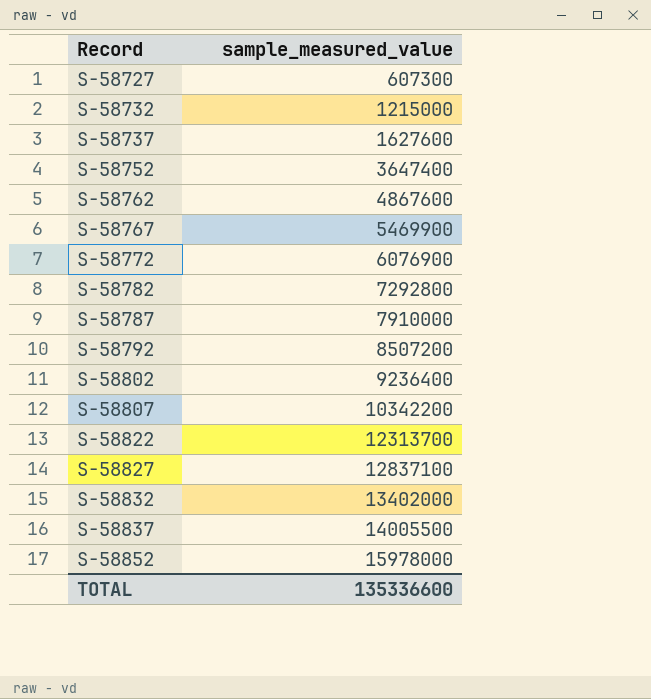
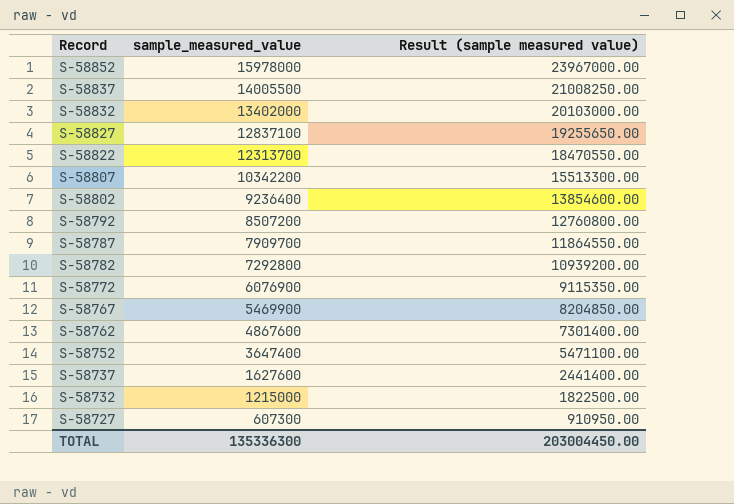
row order: Record ascending -> Record descending
column Result (sample measured value) | formula: none -> [sample_measured_value] * 1.5
S-58787 | sample_measured_value: 7910000 -> 7909700
TOTAL | sample_measured_value: 135336600 -> 135336300

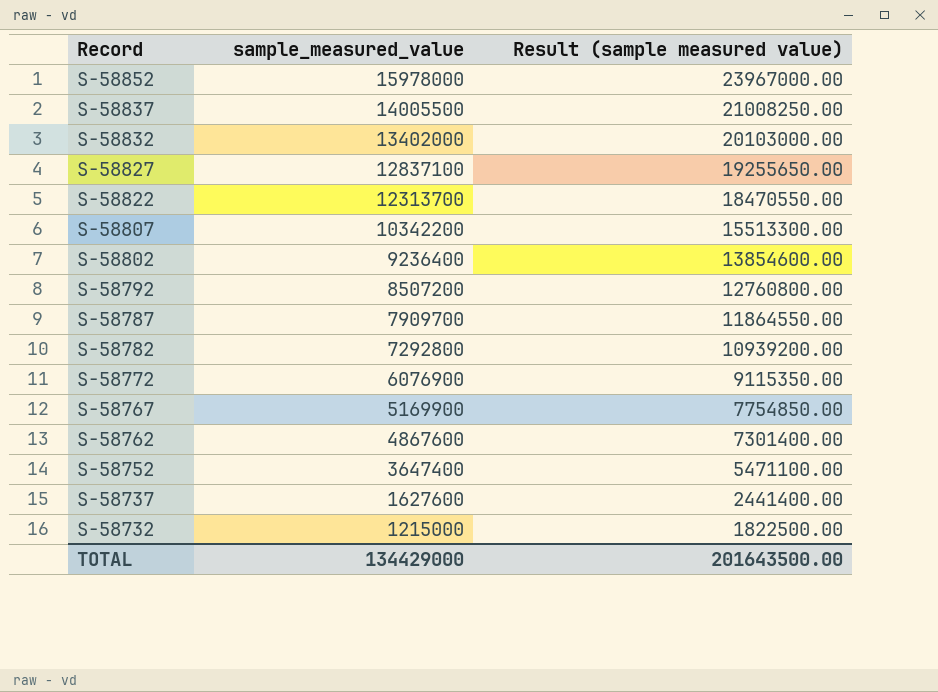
row S-58727: 607300 | 910950.00 -> none
S-58767 | sample_measured_value: 5469900 -> 5169900
S-58767 | Result (sample measured value): 8204850.00 -> 7754850.00
TOTAL | sample_measured_value: 135336300 -> 134429000
TOTAL | Result (sample measured value): 203004450.00 -> 201643500.00

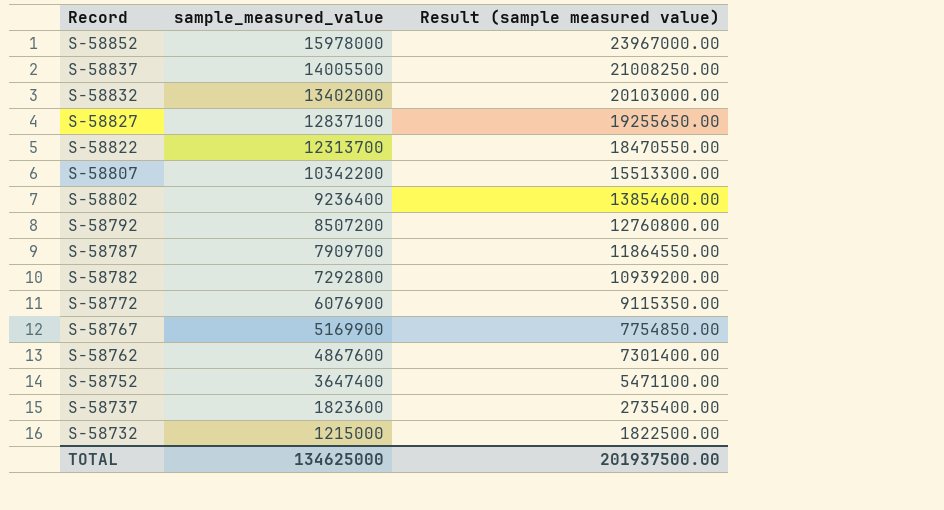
S-58737 | sample_measured_value: 1627600 -> 1823600
S-58737 | Result (sample measured value): 2441400.00 -> 2735400.00
TOTAL | sample_measured_value: 134429000 -> 134625000
TOTAL | Result (sample measured value): 201643500.00 -> 201937500.00

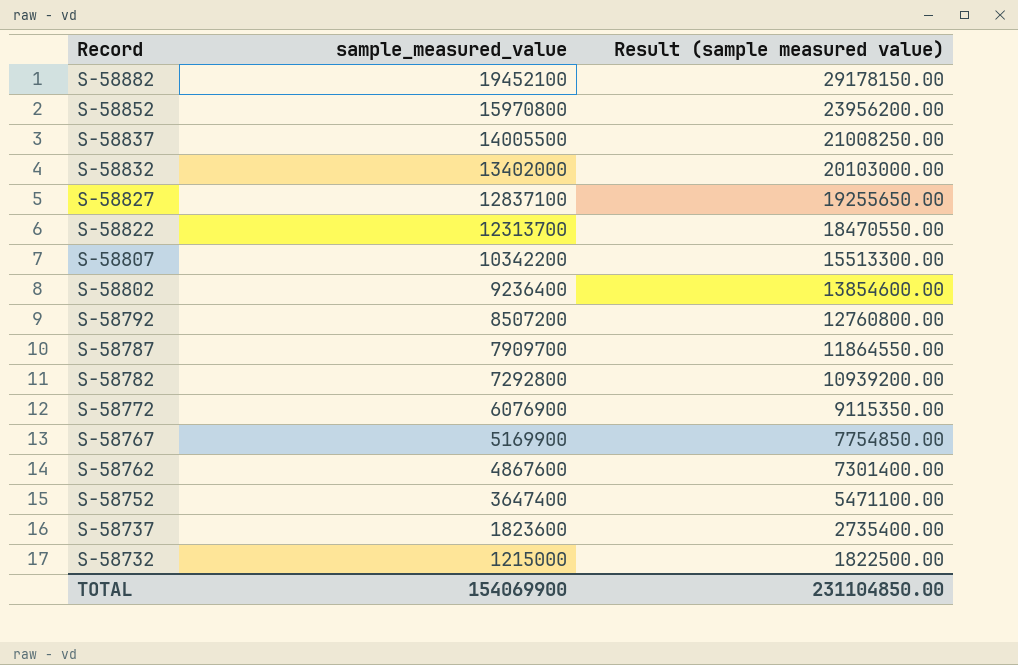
row S-58882: none -> 19452100 | 29178150.00
S-58852 | sample_measured_value: 15978000 -> 15970800
S-58852 | Result (sample measured value): 23967000.00 -> 23956200.00
TOTAL | sample_measured_value: 134625000 -> 154069900
TOTAL | Result (sample measured value): 201937500.00 -> 231104850.00

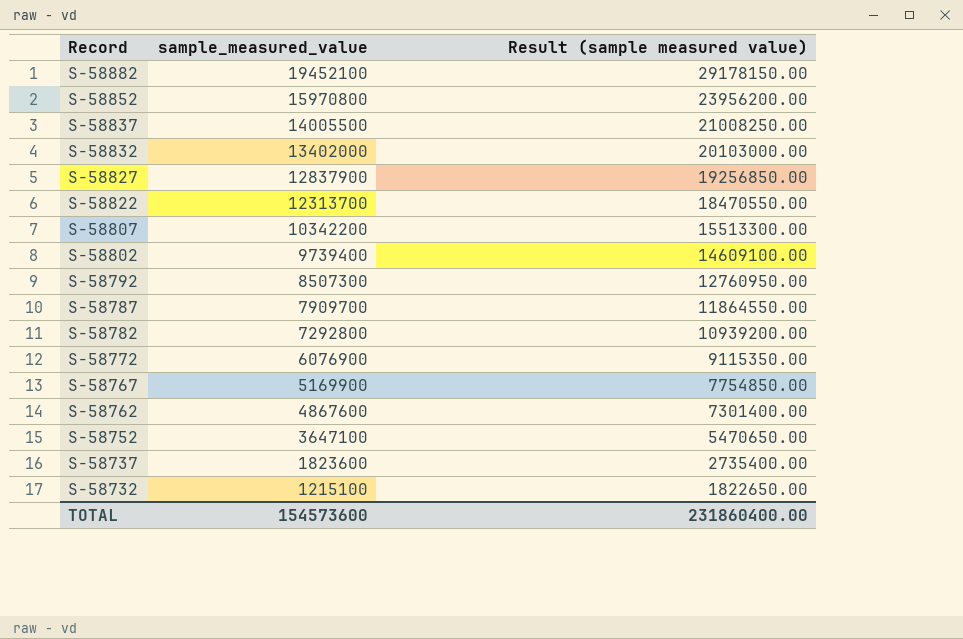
S-58827 | sample_measured_value: 12837100 -> 12837900
S-58827 | Result (sample measured value): 19255650.00 -> 19256850.00
S-58802 | sample_measured_value: 9236400 -> 9739400
S-58802 | Result (sample measured value): 13854600.00 -> 14609100.00
S-58792 | sample_measured_value: 8507200 -> 8507300
S-58792 | Result (sample measured value): 12760800.00 -> 12760950.00
S-58752 | sample_measured_value: 3647400 -> 3647100
S-58752 | Result (sample measured value): 5471100.00 -> 5470650.00
S-58732 | sample_measured_value: 1215000 -> 1215100
S-58732 | Result (sample measured value): 1822500.00 -> 1822650.00
TOTAL | sample_measured_value: 154069900 -> 154573600
TOTAL | Result (sample measured value): 231104850.00 -> 231860400.00

